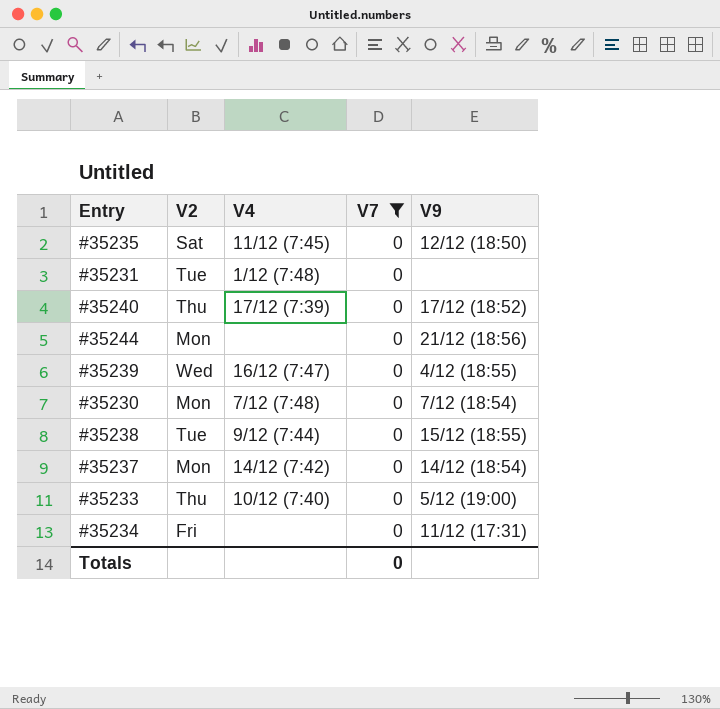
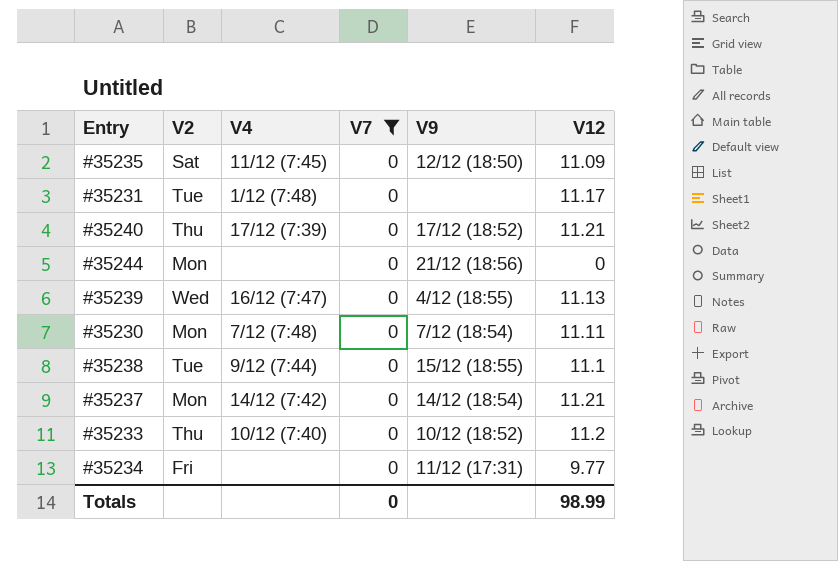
column V12 | position: none -> 6
#35233 | V9: 5/12 (19:00) -> 10/12 (18:52)

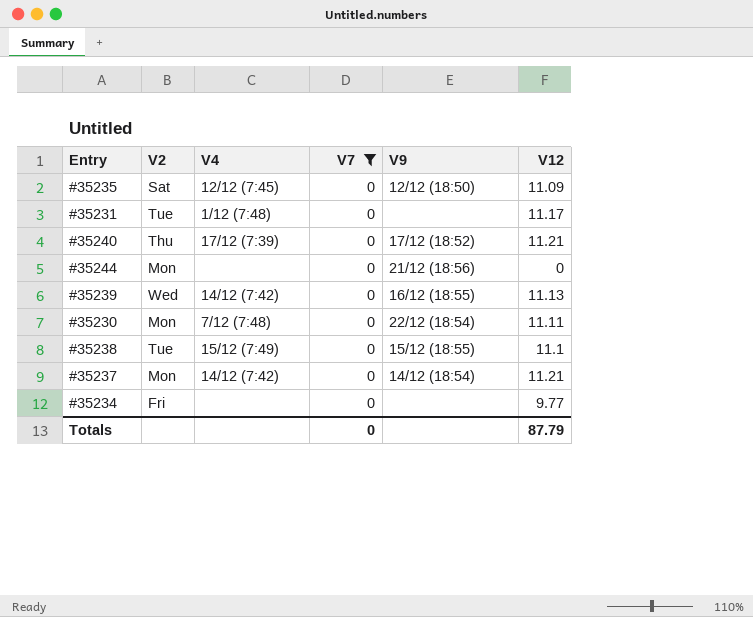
row #35233: Thu | 10/12 (7:40) | 0 | 10/12 (18:52) | 11.2 -> none
#35235 | V4: 11/12 (7:45) -> 12/12 (7:45)
#35239 | V4: 16/12 (7:47) -> 14/12 (7:42)
#35239 | V9: 4/12 (18:55) -> 16/12 (18:55)
#35230 | V9: 7/12 (18:54) -> 22/12 (18:54)
#35238 | V4: 9/12 (7:44) -> 15/12 (7:49)
#35234 | V9: 11/12 (17:31) -> none
Totals | V12: 98.99 -> 87.79

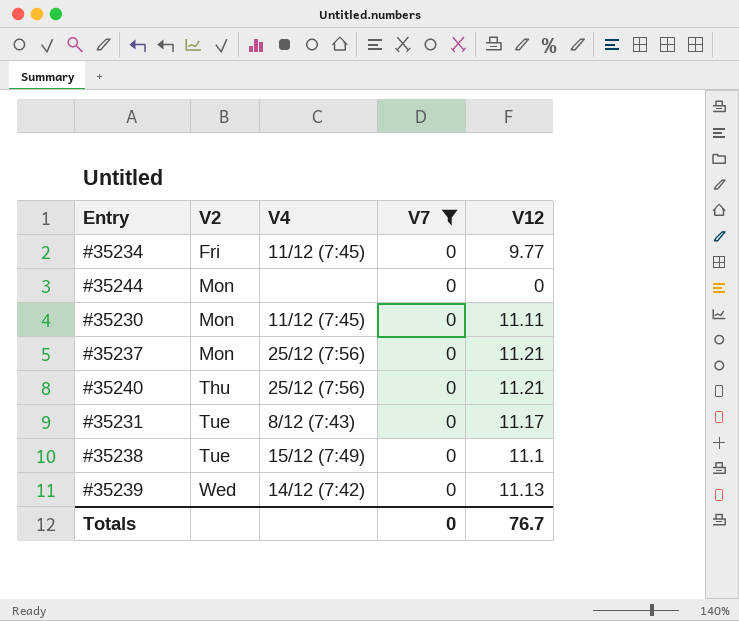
row order: none -> V2 ascending
column V9 | position: 5 -> none
row #35235: Sat | 12/12 (7:45) | 0 | 12/12 (18:50) | 11.09 -> none
#35234 | V4: none -> 11/12 (7:45)
#35230 | V4: 7/12 (7:48) -> 11/12 (7:45)
#35237 | V4: 14/12 (7:42) -> 25/12 (7:56)
#35240 | V4: 17/12 (7:39) -> 25/12 (7:56)
#35231 | V4: 1/12 (7:48) -> 8/12 (7:43)
Totals | V12: 87.79 -> 76.7

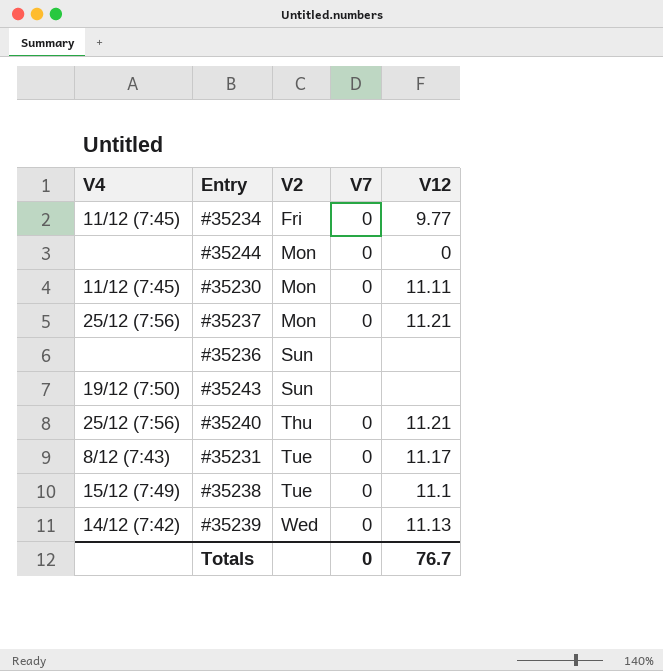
filter: V7 = 0 -> none
column V4 | position: 3 -> 1

